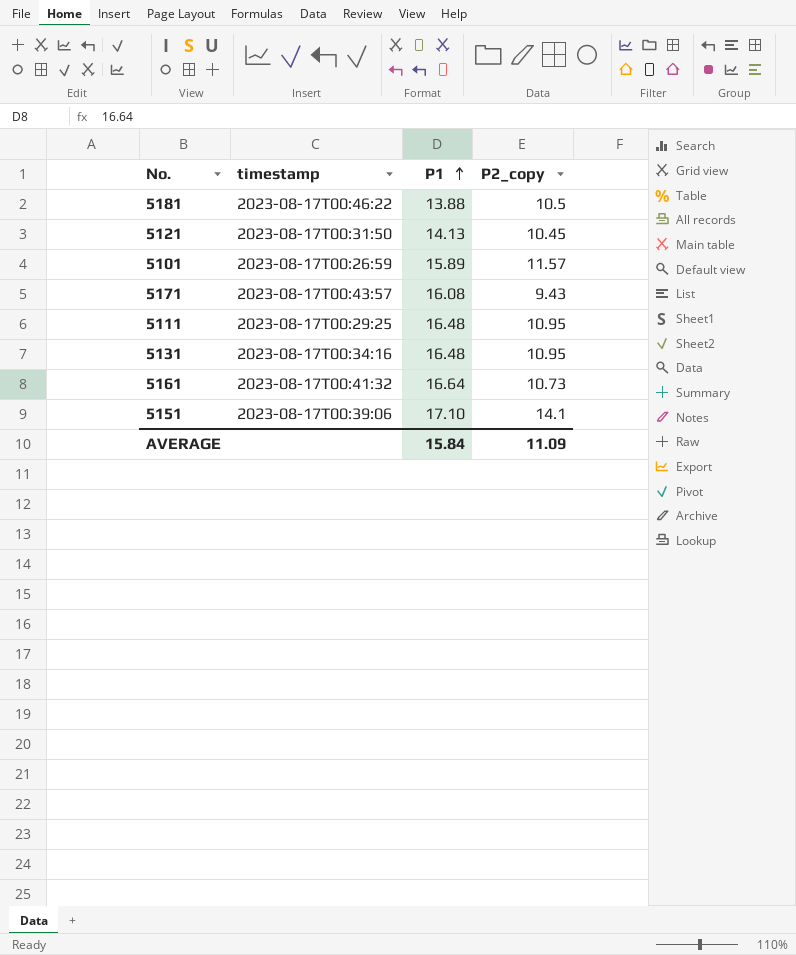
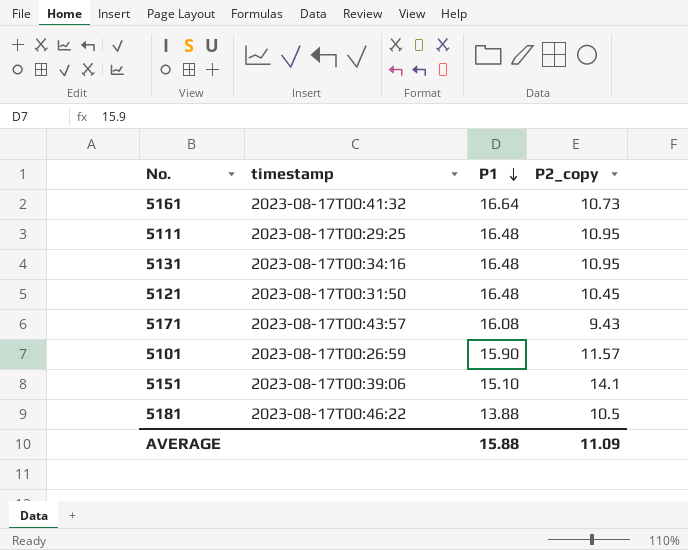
row order: P1 ascending -> P1 descending
5121 | P1: 14.13 -> 16.48
5101 | P1: 15.89 -> 15.90
5151 | P1: 17.10 -> 15.10
AVERAGE | P1: 15.84 -> 15.88

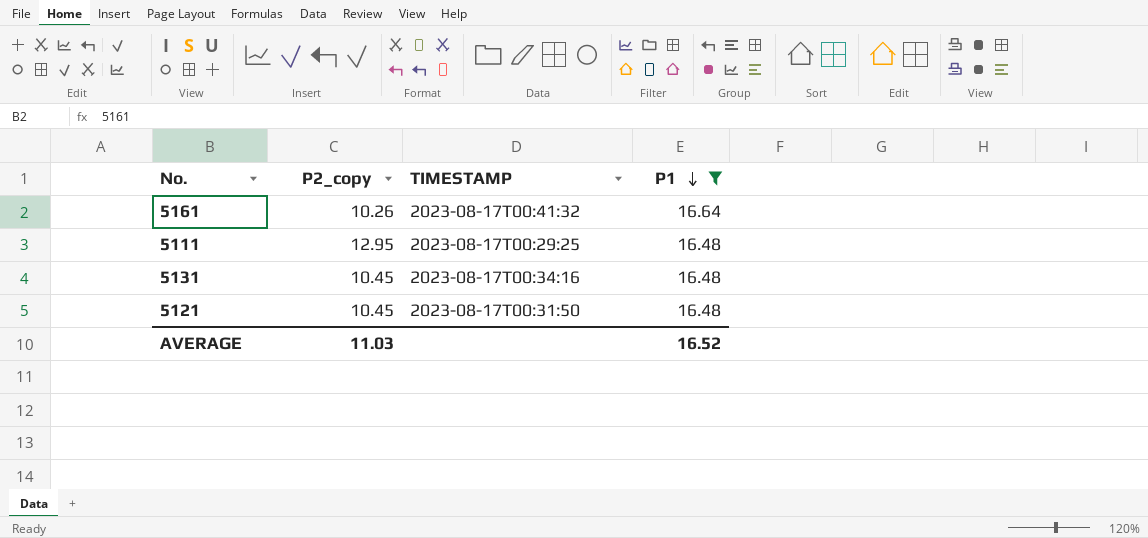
filter: none -> P1 >= 16.48
column P2_copy | position: 4 -> 2
column name: timestamp -> TIMESTAMP
5161 | P2_copy: 10.73 -> 10.26
5111 | P2_copy: 10.95 -> 12.95
5131 | P2_copy: 10.95 -> 10.45
AVERAGE | P2_copy: 11.09 -> 11.03
AVERAGE | P1: 15.88 -> 16.52

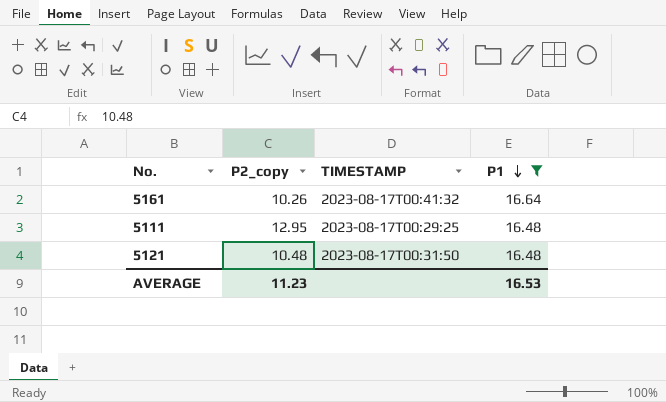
row 5131: 10.45 | 2023-08-17T00:34:16 | 16.48 -> none
5121 | P2_copy: 10.45 -> 10.48
AVERAGE | P2_copy: 11.03 -> 11.23
AVERAGE | P1: 16.52 -> 16.53

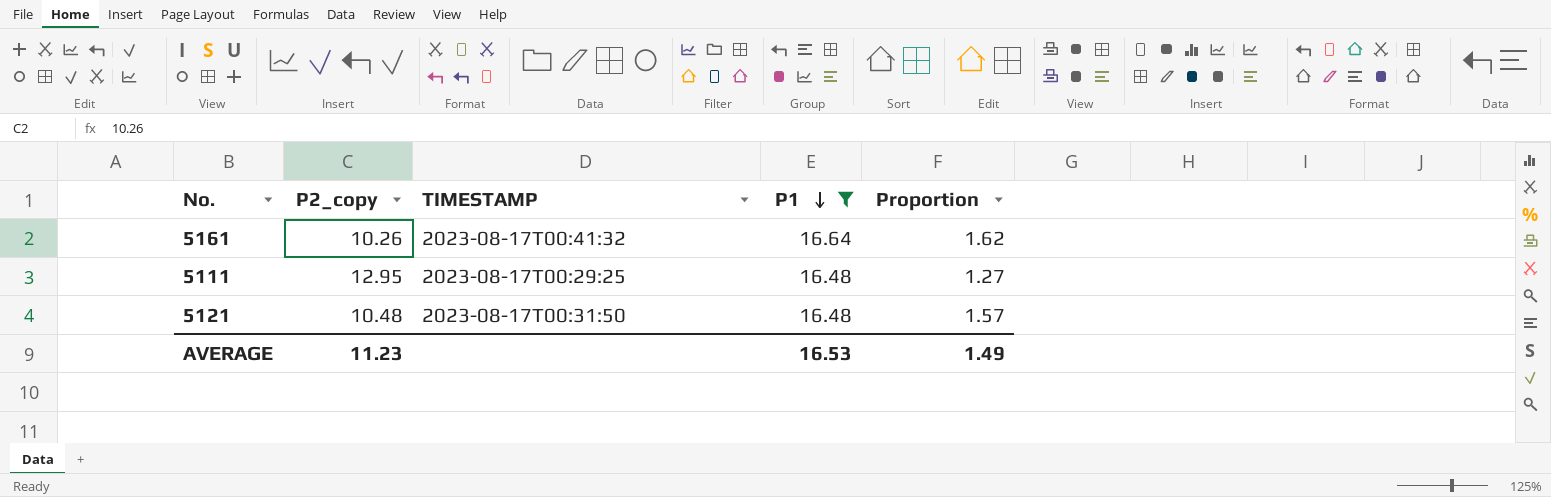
column Proportion | formula: none -> [P1] / [P2_copy]

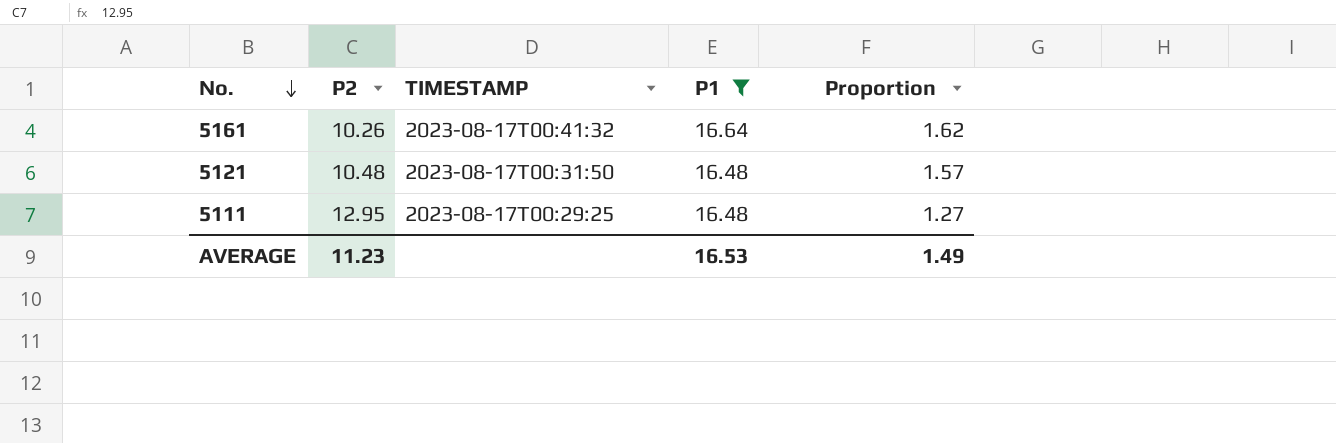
row order: P1 descending -> No. descending
column name: P2_copy -> P2

